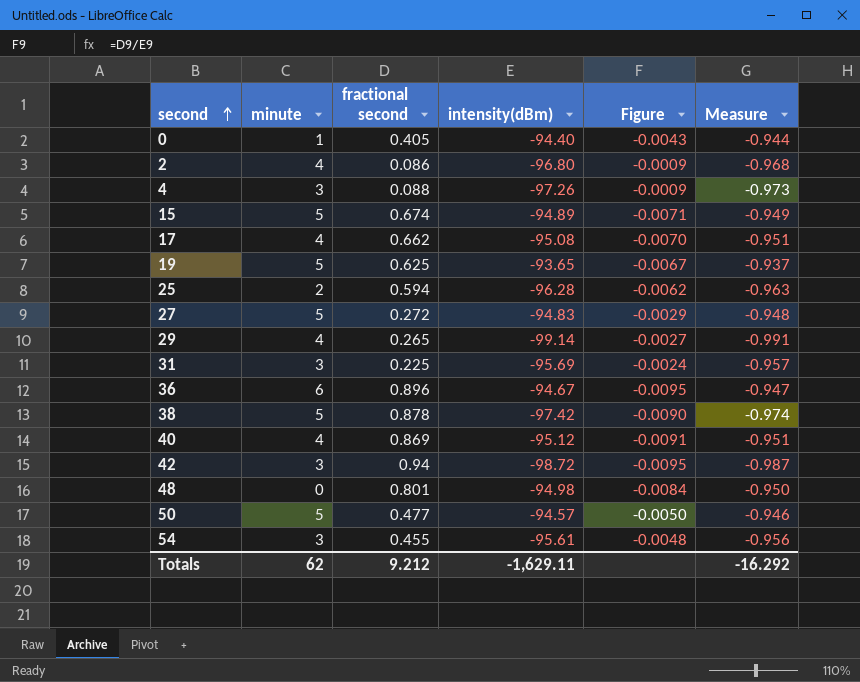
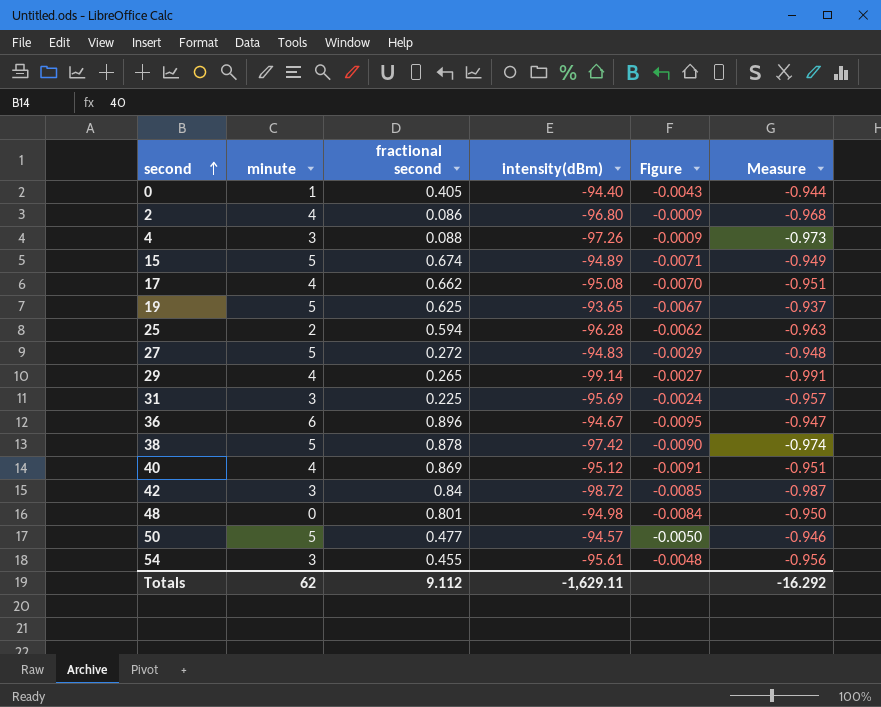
42 | fractional second: 0.94 -> 0.84
42 | Figure: -0.0095 -> -0.0085
Totals | fractional second: 9.212 -> 9.112

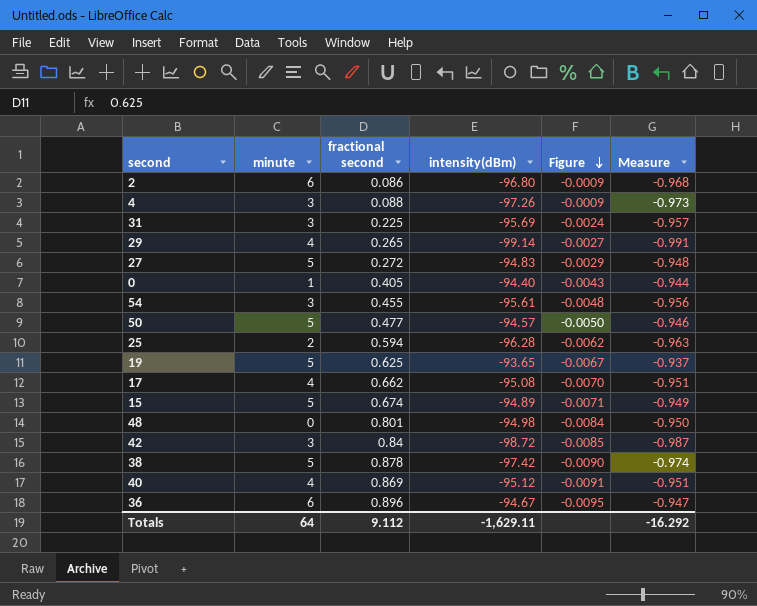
row order: second ascending -> Figure descending
2 | minute: 4 -> 6
Totals | minute: 62 -> 64

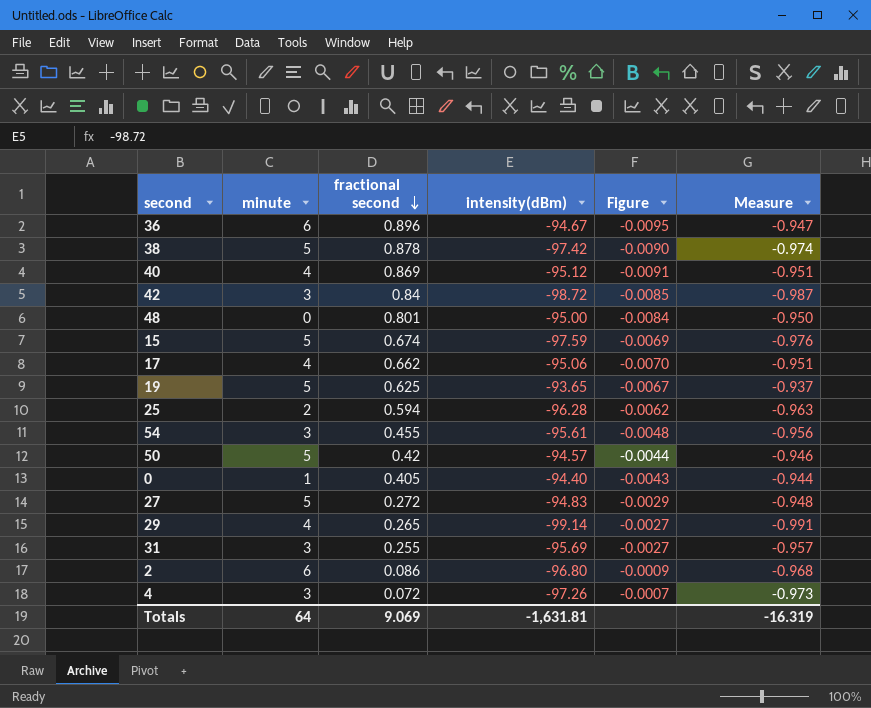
row order: Figure descending -> fractional second descending
48 | intensity(dBm): -94.98 -> -95.00
15 | intensity(dBm): -94.89 -> -97.59
15 | Figure: -0.0071 -> -0.0069
15 | Measure: -0.949 -> -0.976
17 | intensity(dBm): -95.08 -> -95.06
50 | fractional second: 0.477 -> 0.42
50 | Figure: -0.0050 -> -0.0044
31 | fractional second: 0.225 -> 0.255
31 | Figure: -0.0024 -> -0.0027
4 | fractional second: 0.088 -> 0.072
4 | Figure: -0.0009 -> -0.0007
Totals | fractional second: 9.112 -> 9.069
Totals | intensity(dBm): -1,629.11 -> -1,631.81
Totals | Measure: -16.292 -> -16.319

